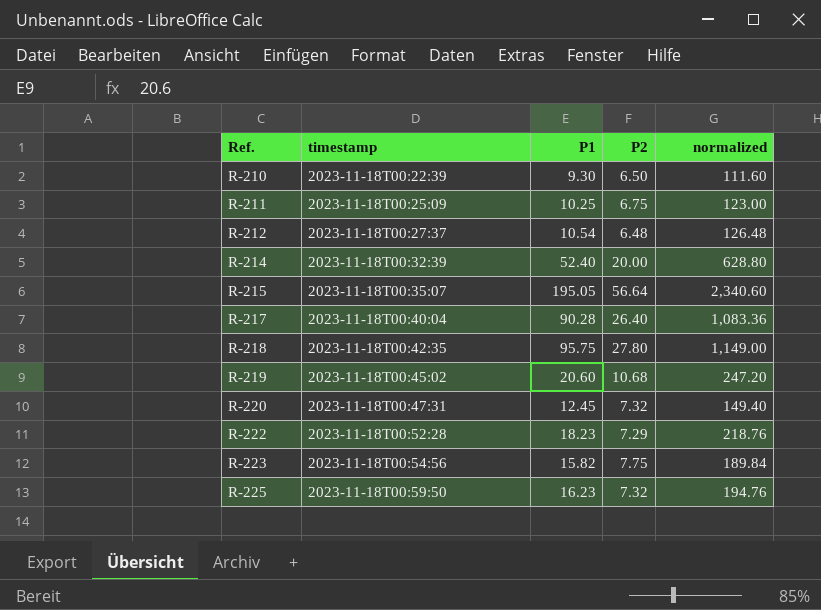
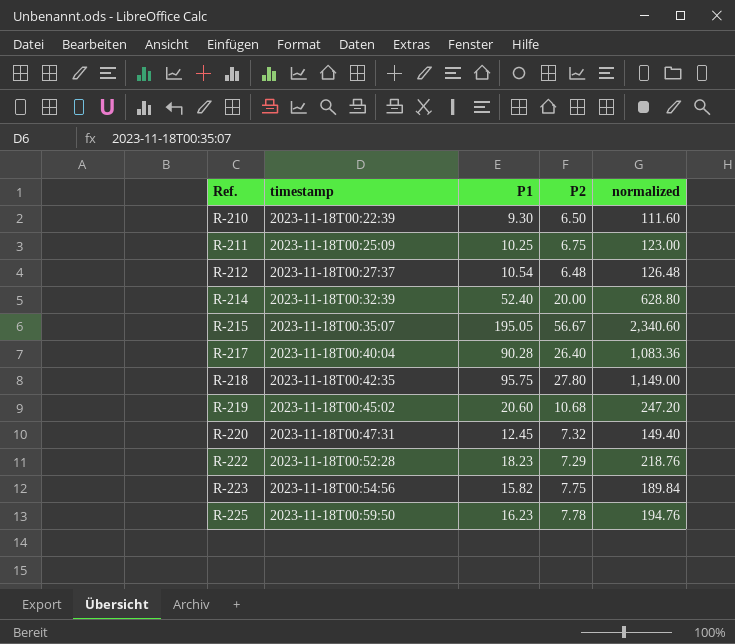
R-215 | P2: 56.64 -> 56.67
R-225 | P2: 7.32 -> 7.78

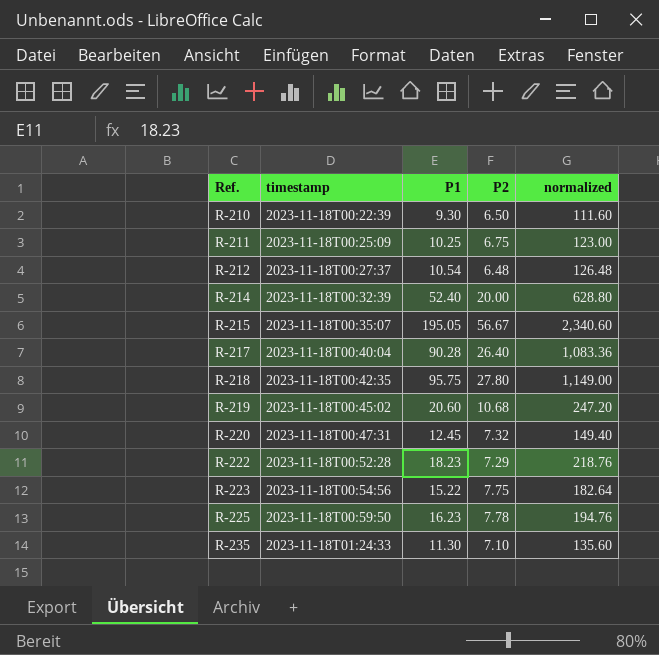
R-223 | P1: 15.82 -> 15.22
R-223 | normalized: 189.84 -> 182.64
row R-235: none -> 2023-11-18T01:24:33 | 11.30 | 7.10 | 135.60

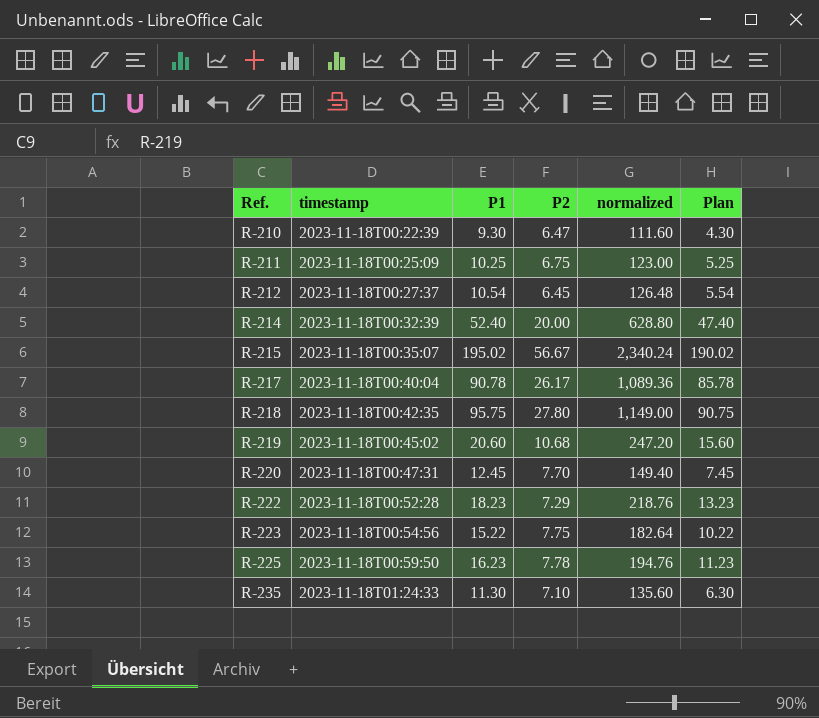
column Plan | formula: none -> [P1] - 5
R-210 | P2: 6.50 -> 6.47
R-212 | P2: 6.48 -> 6.45
R-215 | P1: 195.05 -> 195.02
R-215 | normalized: 2,340.60 -> 2,340.24
R-217 | P1: 90.28 -> 90.78
R-217 | P2: 26.40 -> 26.17
R-217 | normalized: 1,083.36 -> 1,089.36
R-220 | P2: 7.32 -> 7.70

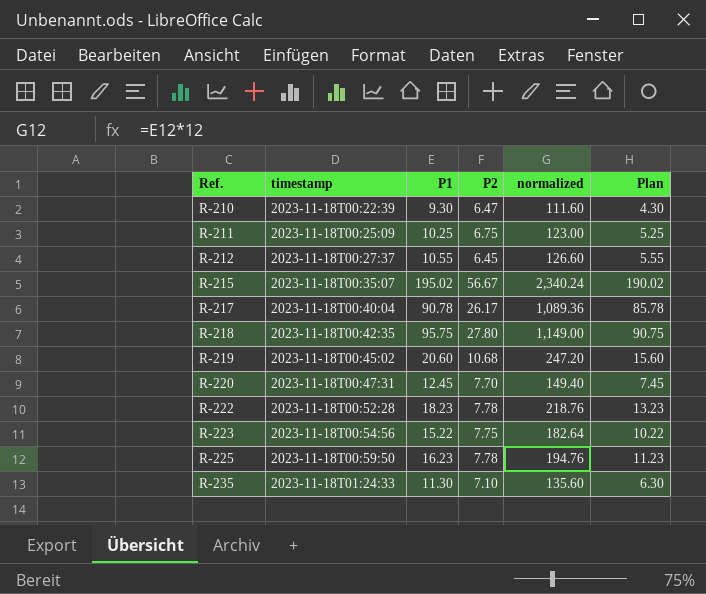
row R-214: 2023-11-18T00:32:39 | 52.40 | 20.00 | 628.80 | 47.40 -> none
R-212 | P1: 10.54 -> 10.55
R-212 | normalized: 126.48 -> 126.60
R-212 | Plan: 5.54 -> 5.55
R-222 | P2: 7.29 -> 7.78

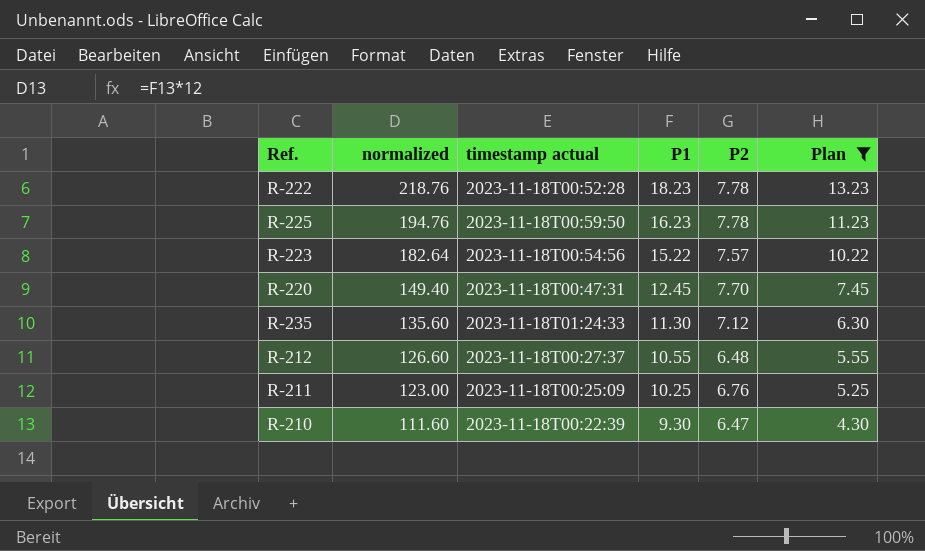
filter: none -> Plan <= 13.23
row order: Ref. ascending -> normalized descending
column normalized | position: 5 -> 2
column name: timestamp -> timestamp actual
R-223 | P2: 7.75 -> 7.57
R-235 | P2: 7.10 -> 7.12
R-212 | P2: 6.45 -> 6.48
R-211 | P2: 6.75 -> 6.76

